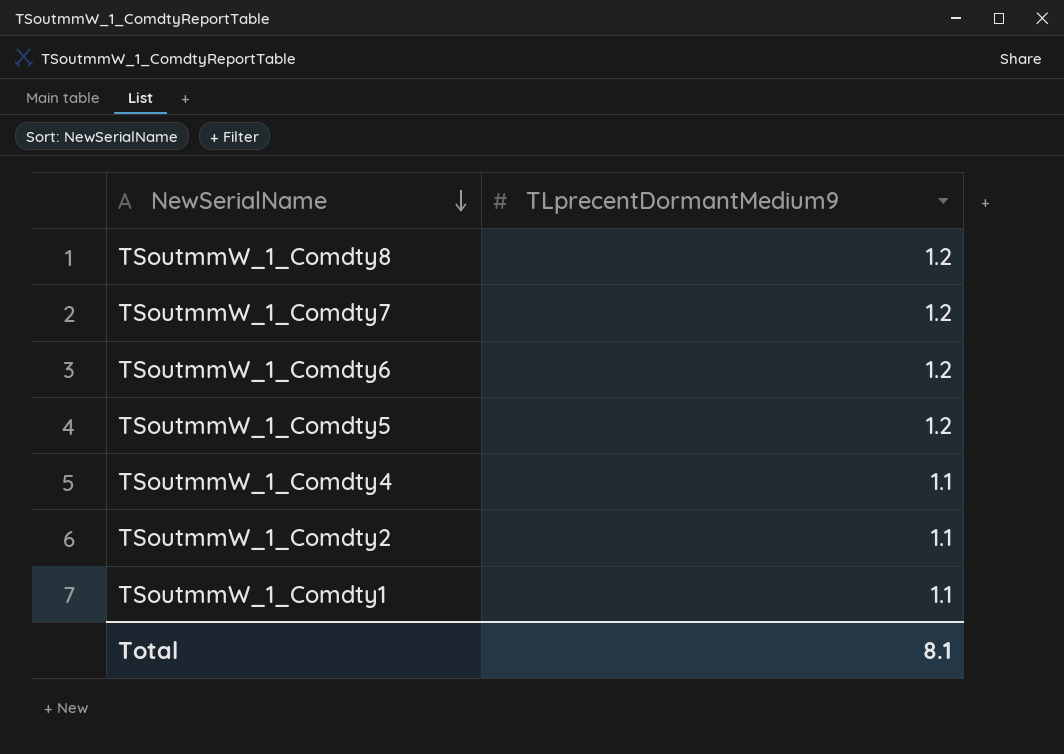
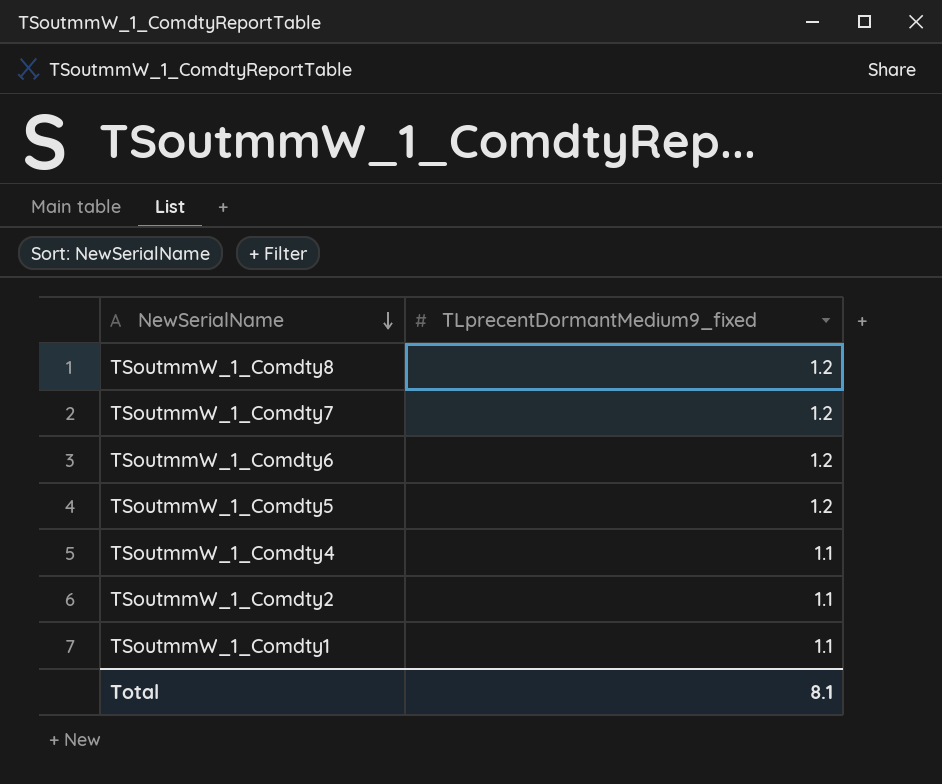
column name: TLprecentDormantMedium9 -> TLprecentDormantMedium9_fixed

